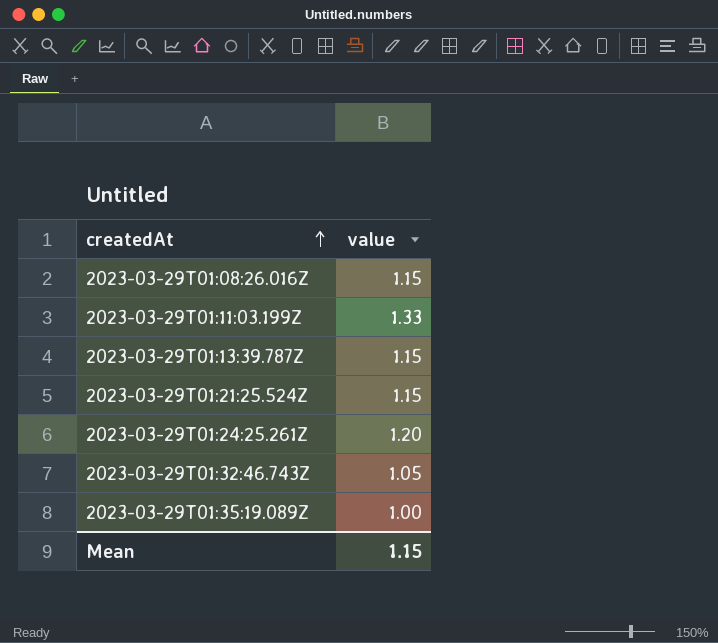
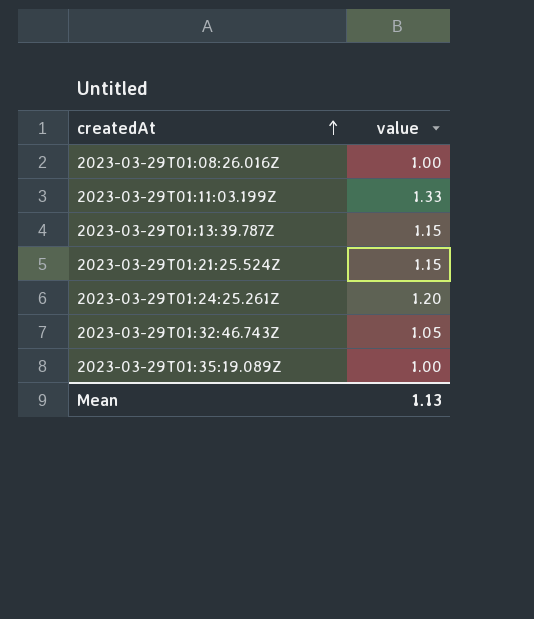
2023-03-29T01:08:26.016Z | value: 1.15 -> 1.00
Mean | value: 1.15 -> 1.13

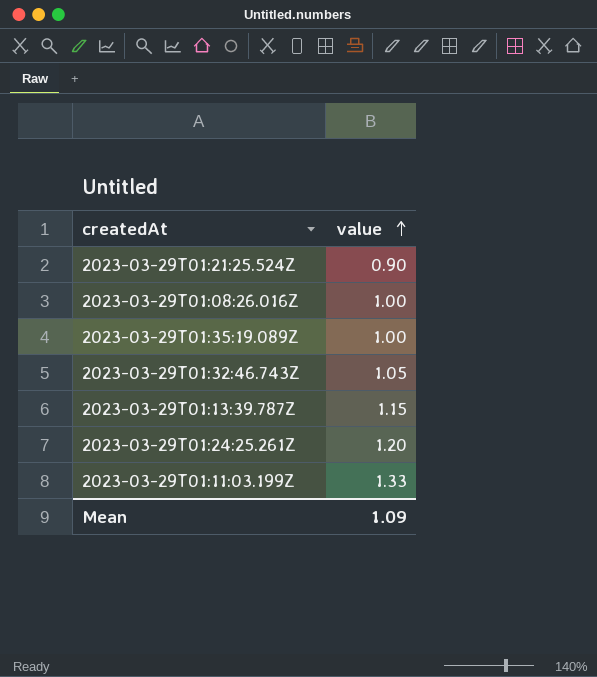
row order: createdAt ascending -> value ascending
2023-03-29T01:21:25.524Z | value: 1.15 -> 0.90
Mean | value: 1.13 -> 1.09

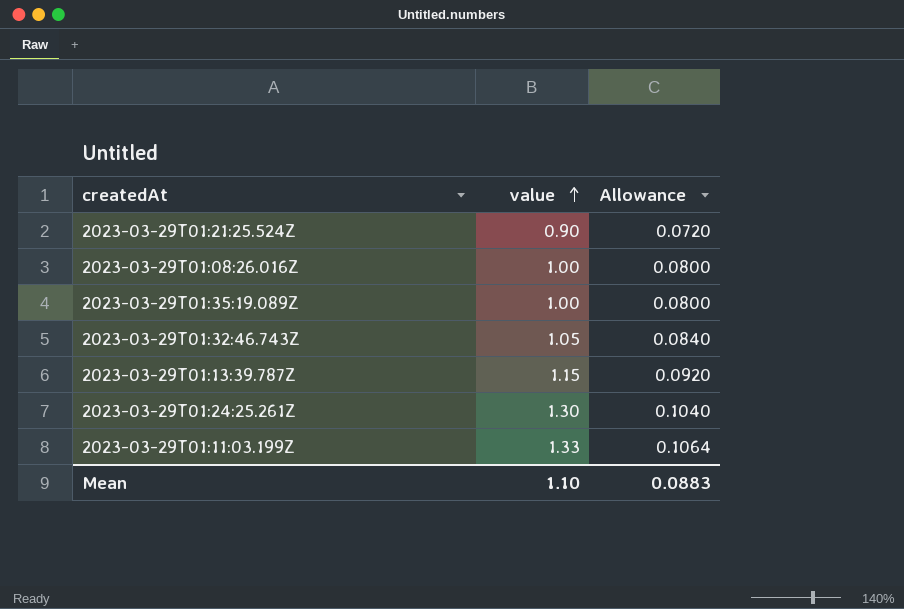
column Allowance | formula: none -> [value] * 0.08
2023-03-29T01:24:25.261Z | value: 1.20 -> 1.30
Mean | value: 1.09 -> 1.10

